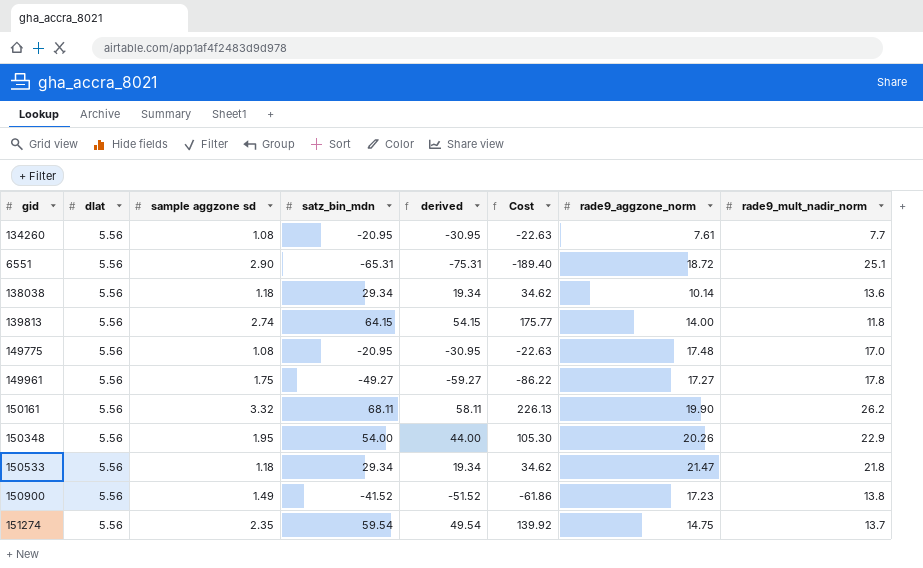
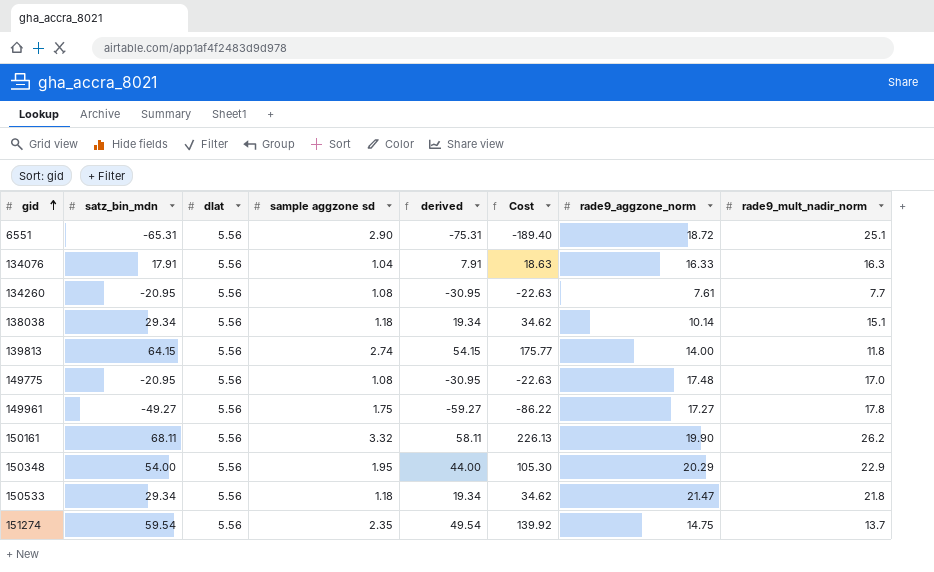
row order: none -> gid ascending
column satz_bin_mdn | position: 4 -> 2
row 150900: 5.56 | 1.49 | -41.52 | -51.52 | -61.86 | 17.23 | 13.8 -> none
row 134076: none -> 17.91 | 5.56 | 1.04 | 7.91 | 18.63 | 16.33 | 16.3
138038 | rade9_mult_nadir_norm: 13.6 -> 15.1
150348 | rade9_aggzone_norm: 20.26 -> 20.29

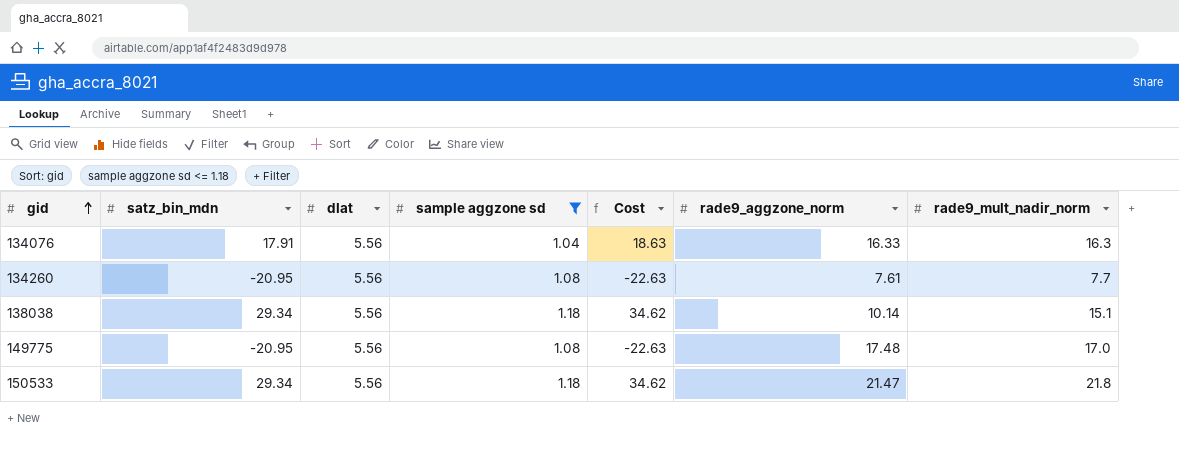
filter: none -> sample aggzone sd <= 1.18
column derived | formula: [satz_bin_mdn] - 10 -> none

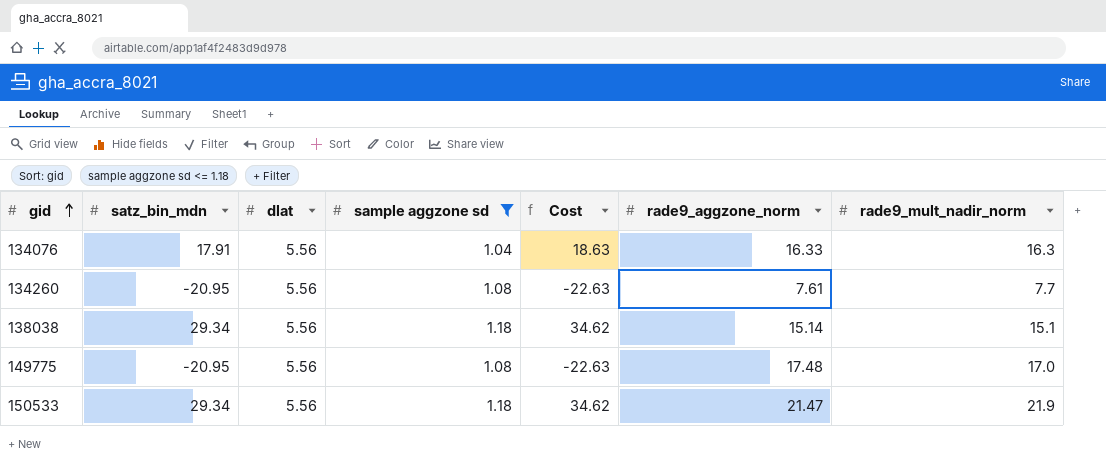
138038 | rade9_aggzone_norm: 10.14 -> 15.14
150533 | rade9_mult_nadir_norm: 21.8 -> 21.9

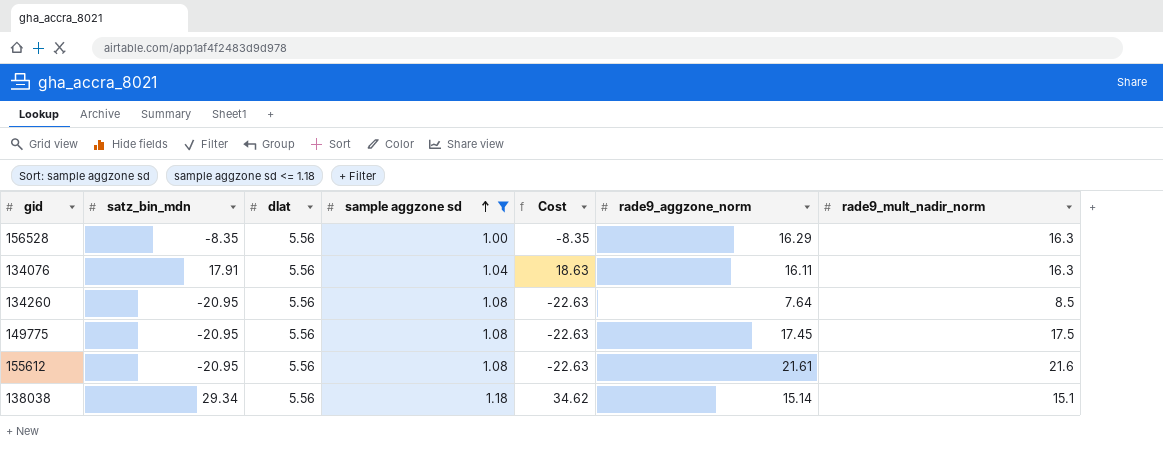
row order: gid ascending -> sample aggzone sd ascending
row 150533: 29.34 | 5.56 | 1.18 | 34.62 | 21.47 | 21.9 -> none
row 156528: none -> -8.35 | 5.56 | 1.00 | -8.35 | 16.29 | 16.3
134076 | rade9_aggzone_norm: 16.33 -> 16.11
134260 | rade9_aggzone_norm: 7.61 -> 7.64
134260 | rade9_mult_nadir_norm: 7.7 -> 8.5
149775 | rade9_aggzone_norm: 17.48 -> 17.45
149775 | rade9_mult_nadir_norm: 17.0 -> 17.5
row 155612: none -> -20.95 | 5.56 | 1.08 | -22.63 | 21.61 | 21.6

